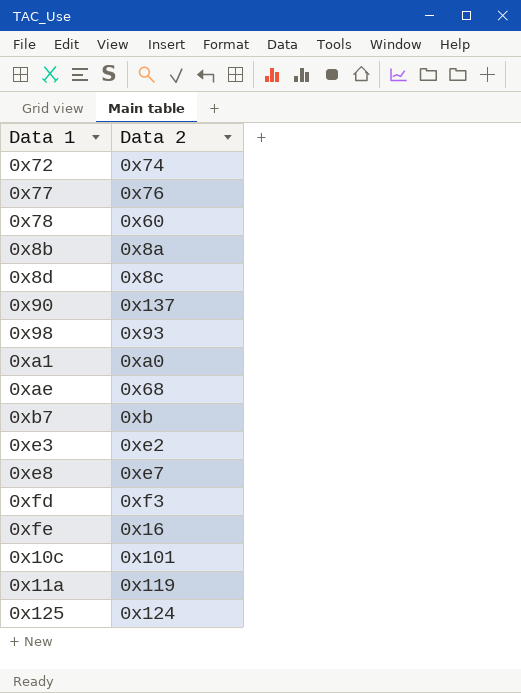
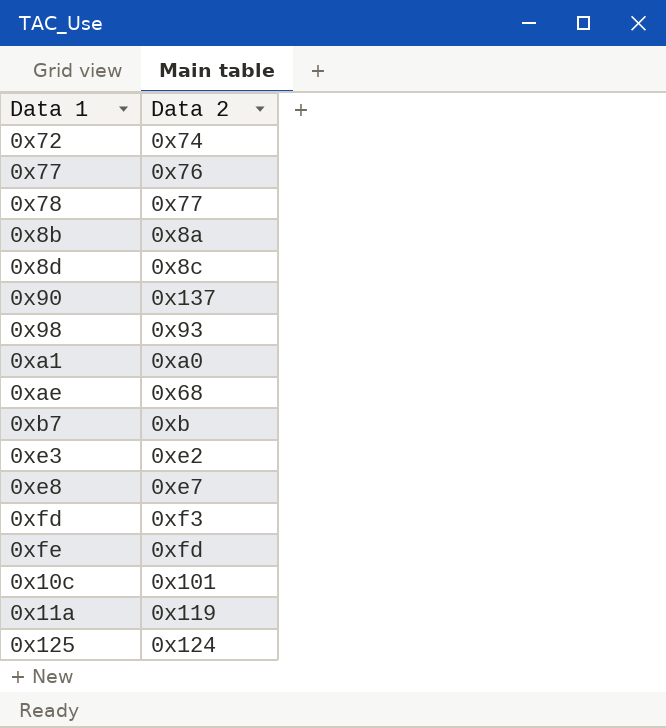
0x78 | Data 2: 0x60 -> 0x77
0xfe | Data 2: 0x16 -> 0xfd

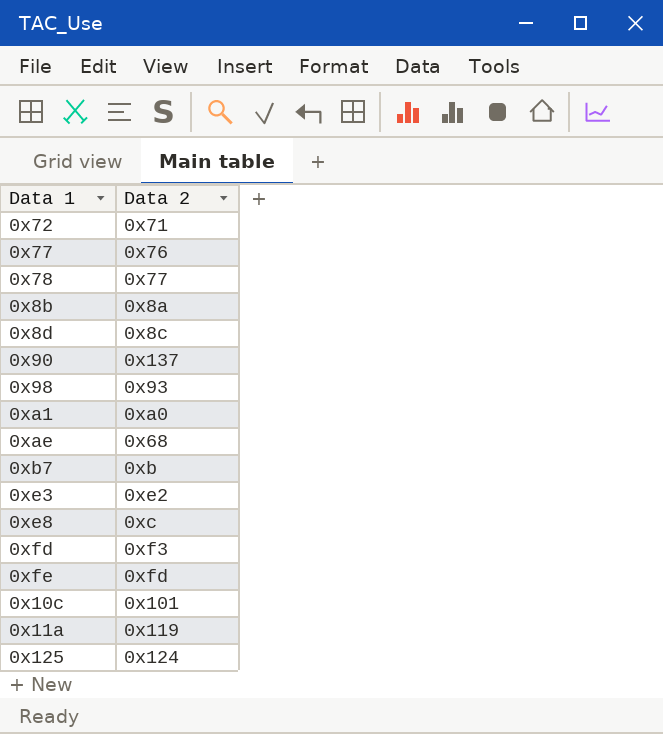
0x72 | Data 2: 0x74 -> 0x71
0xe8 | Data 2: 0xe7 -> 0xc

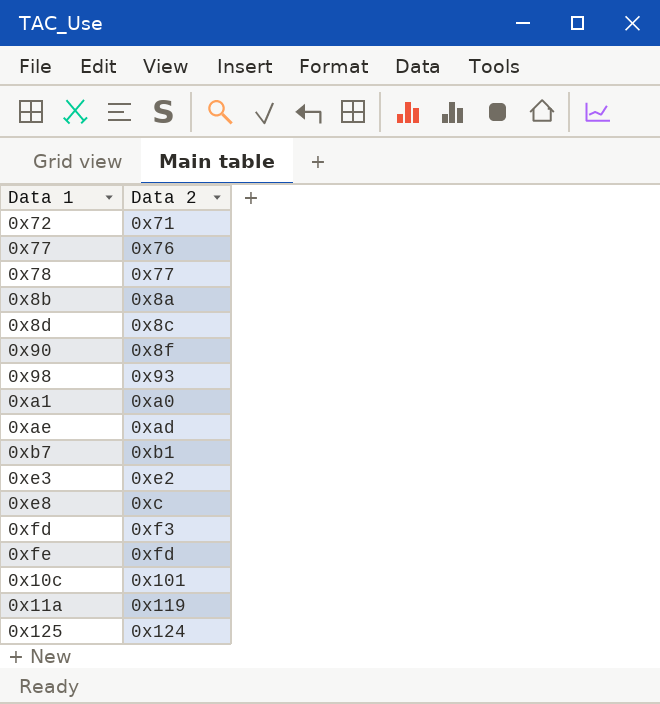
0x90 | Data 2: 0x137 -> 0x8f
0xae | Data 2: 0x68 -> 0xad
0xb7 | Data 2: 0xb -> 0xb1

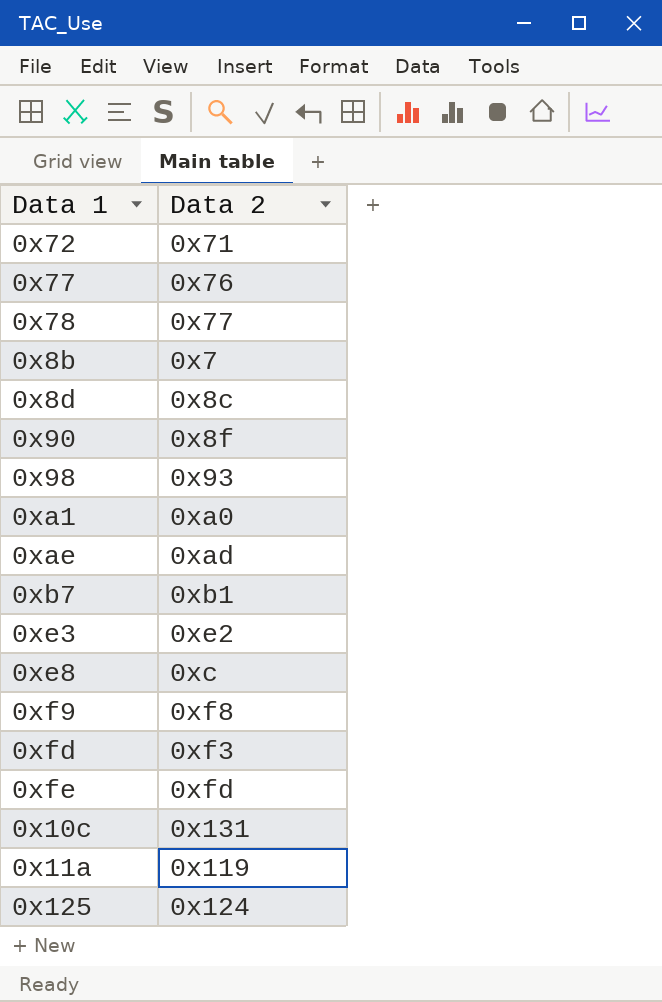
0x8b | Data 2: 0x8a -> 0x7
row 0xf9: none -> 0xf8
0x10c | Data 2: 0x101 -> 0x131

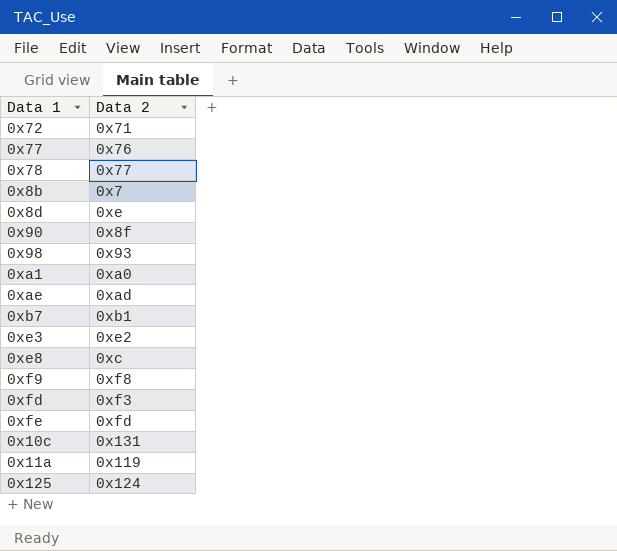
0x8d | Data 2: 0x8c -> 0xe

